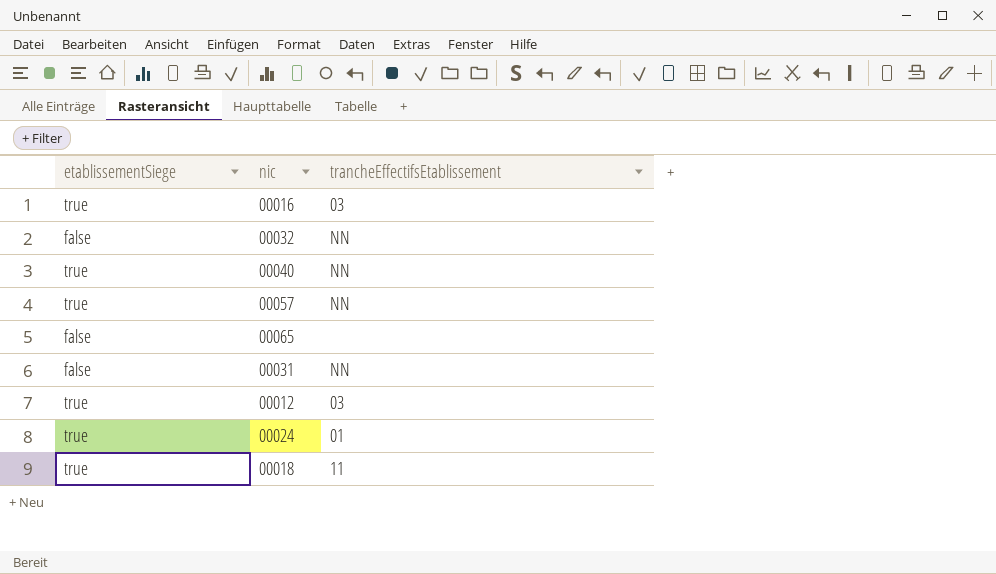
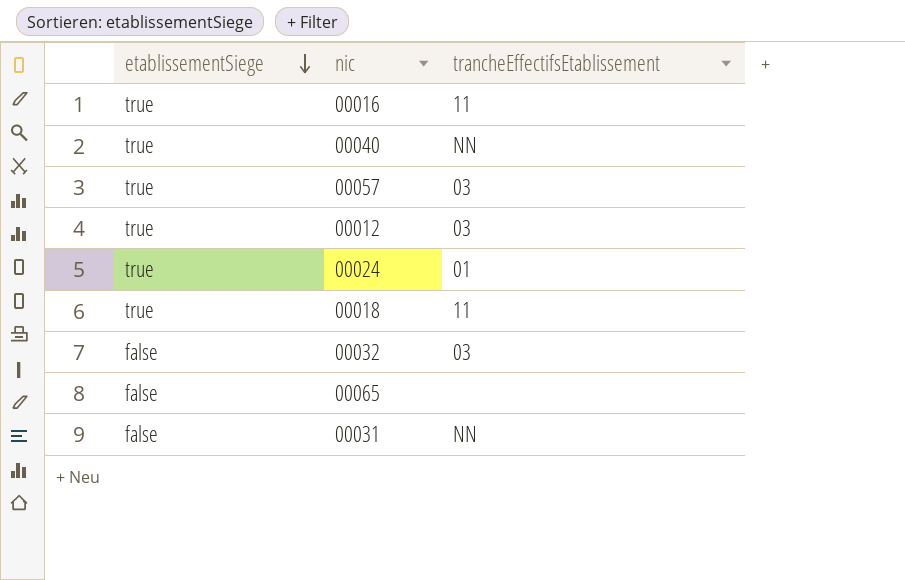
row order: none -> etablissementSiege descending
00016 | trancheEffectifsEtablissement: 03 -> 11
00057 | trancheEffectifsEtablissement: NN -> 03
00032 | trancheEffectifsEtablissement: NN -> 03

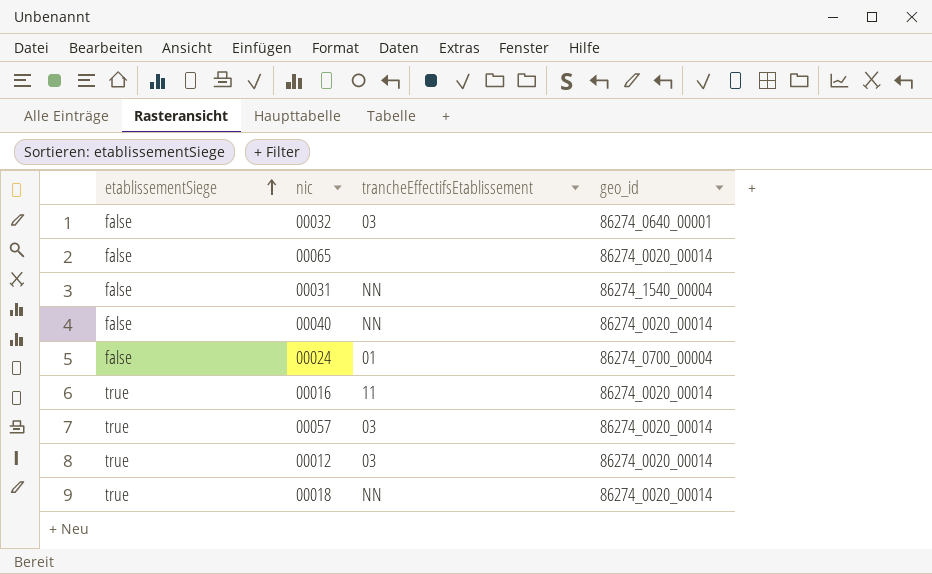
row order: etablissementSiege descending -> etablissementSiege ascending
column geo_id | position: none -> 4
00040 | etablissementSiege: true -> false
00024 | etablissementSiege: true -> false
00018 | trancheEffectifsEtablissement: 11 -> NN

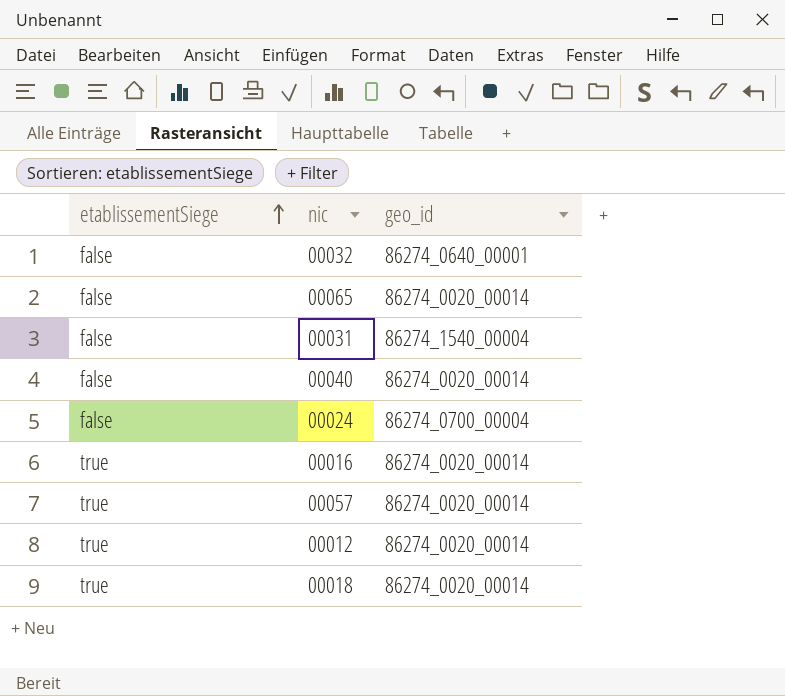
column trancheEffectifsEtablissement | position: 3 -> none

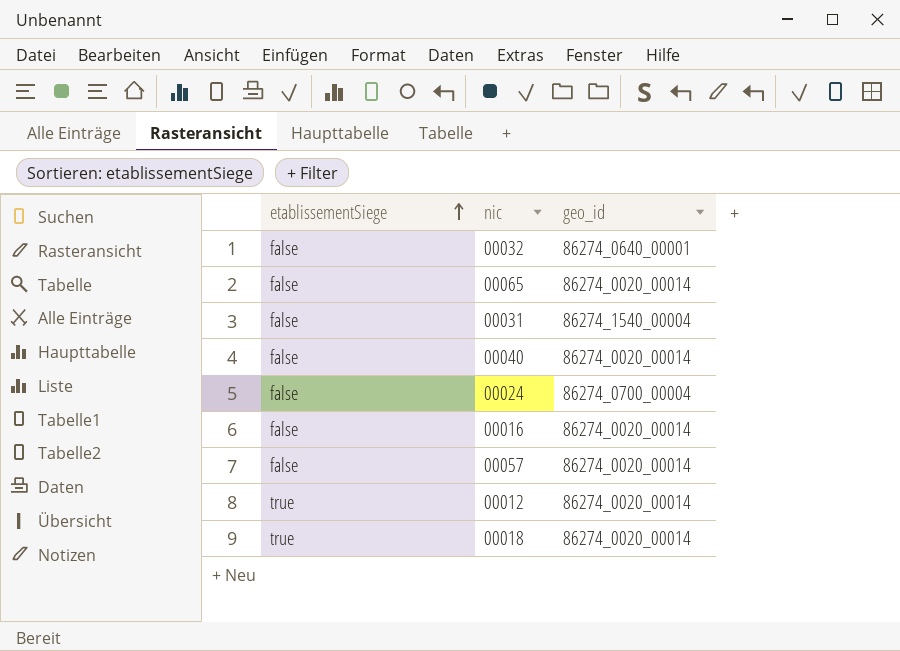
00016 | etablissementSiege: true -> false
00057 | etablissementSiege: true -> false

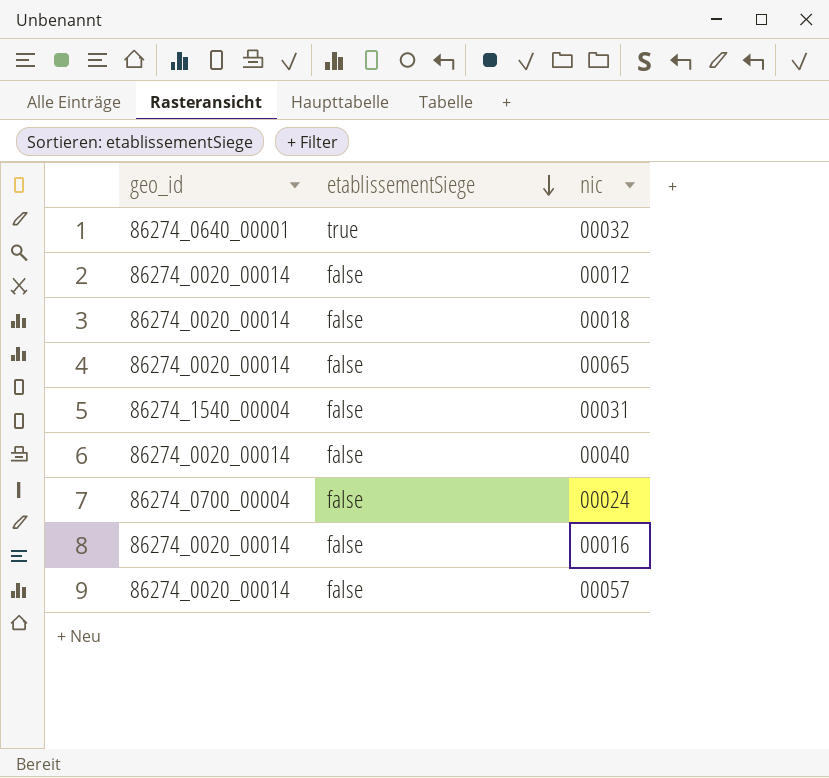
row order: etablissementSiege ascending -> etablissementSiege descending
column geo_id | position: 3 -> 1
00032 | etablissementSiege: false -> true
00012 | etablissementSiege: true -> false
00018 | etablissementSiege: true -> false

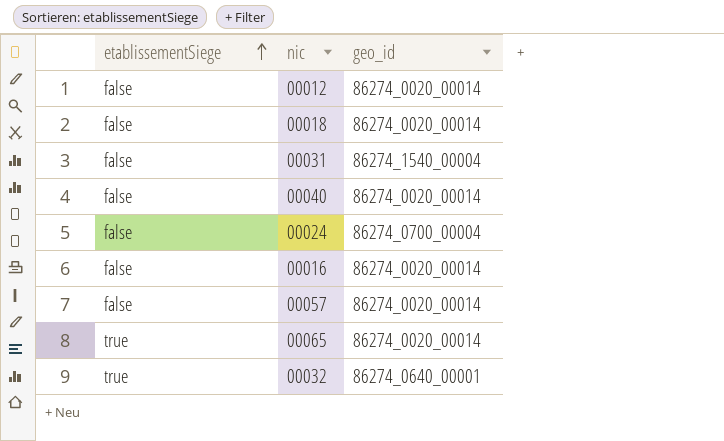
row order: etablissementSiege descending -> etablissementSiege ascending
column geo_id | position: 1 -> 3
00065 | etablissementSiege: false -> true

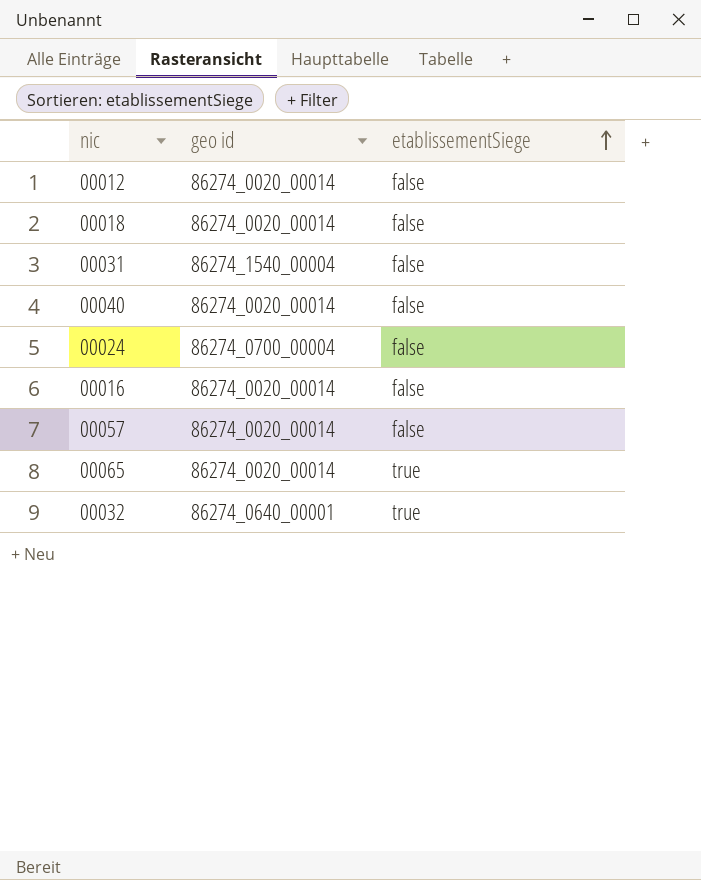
column name: geo_id -> geo id
column etablissementSiege | position: 1 -> 3

